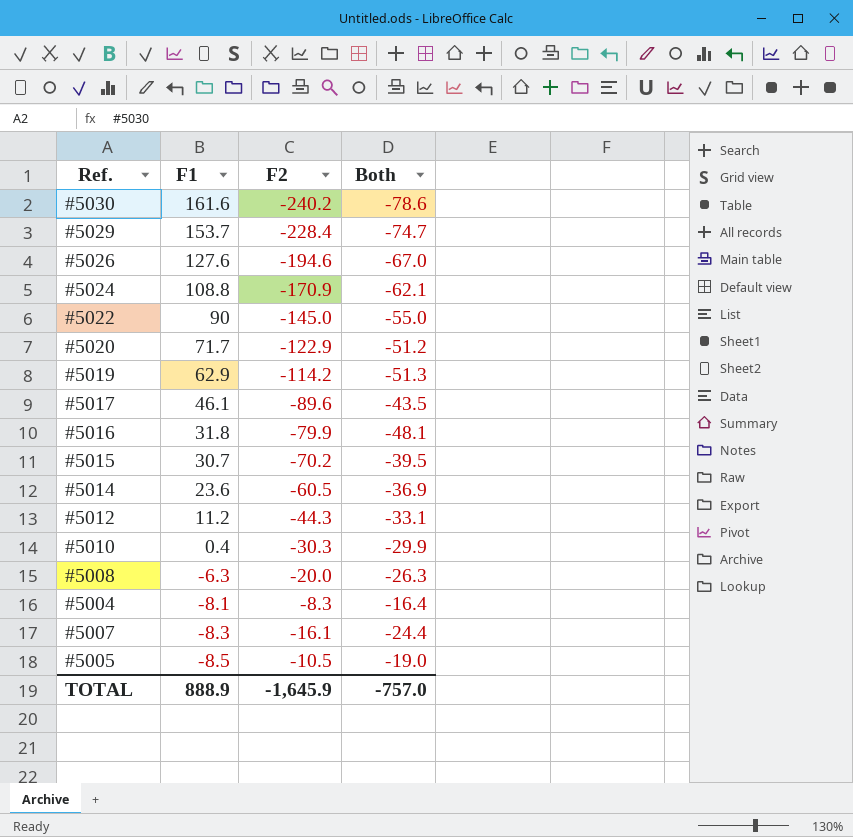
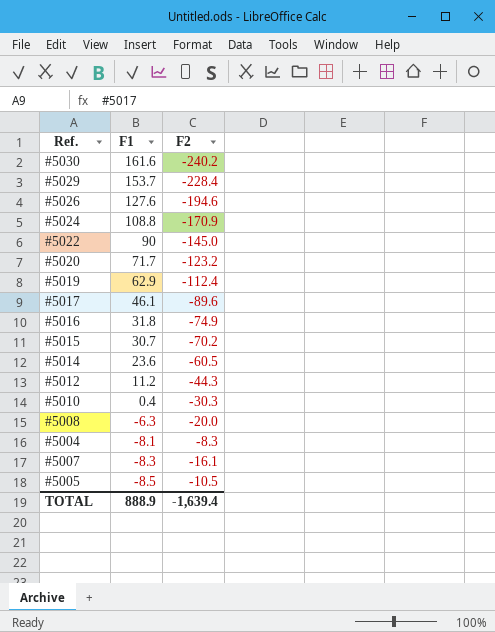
column Both | formula: [F1] + [F2] -> none
#5020 | F2: -122.9 -> -123.2
#5019 | F2: -114.2 -> -112.4
#5016 | F2: -79.9 -> -74.9
TOTAL | F2: -1,645.9 -> -1,639.4

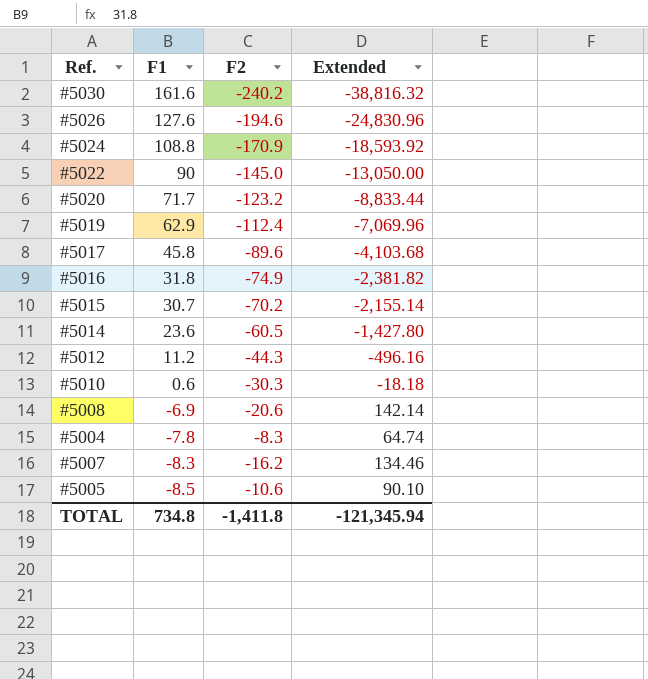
column Extended | formula: none -> [F1] * [F2]
row #5029: 153.7 | -228.4 -> none
#5017 | F1: 46.1 -> 45.8
#5010 | F1: 0.4 -> 0.6
#5008 | F1: -6.3 -> -6.9
#5008 | F2: -20.0 -> -20.6
#5004 | F1: -8.1 -> -7.8
#5007 | F2: -16.1 -> -16.2
#5005 | F2: -10.5 -> -10.6
TOTAL | F1: 888.9 -> 734.8
TOTAL | F2: -1,639.4 -> -1,411.8

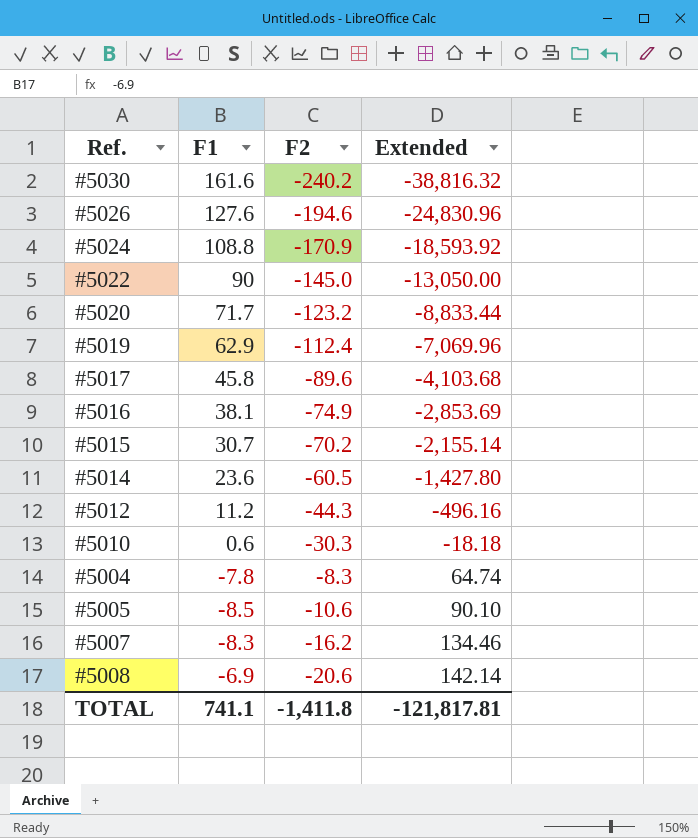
row order: F1 descending -> Extended ascending
#5016 | F1: 31.8 -> 38.1
#5016 | Extended: -2,381.82 -> -2,853.69
TOTAL | F1: 734.8 -> 741.1
TOTAL | Extended: -121,345.94 -> -121,817.81

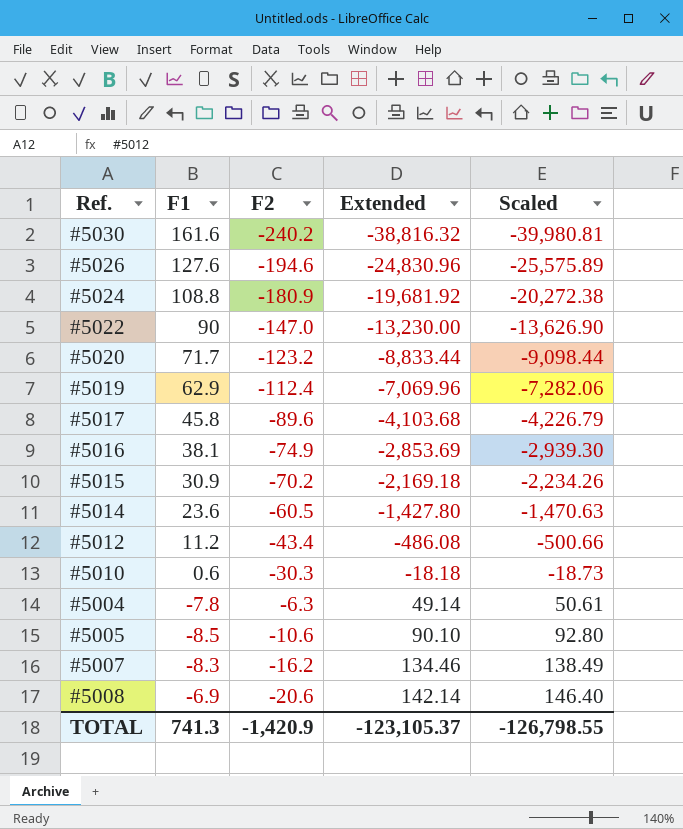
column Scaled | formula: none -> [Extended] * 1.03
#5024 | F2: -170.9 -> -180.9
#5024 | Extended: -18,593.92 -> -19,681.92
#5022 | F2: -145.0 -> -147.0
#5022 | Extended: -13,050.00 -> -13,230.00
#5015 | F1: 30.7 -> 30.9
#5015 | Extended: -2,155.14 -> -2,169.18
#5012 | F2: -44.3 -> -43.4
#5012 | Extended: -496.16 -> -486.08
#5004 | F2: -8.3 -> -6.3
#5004 | Extended: 64.74 -> 49.14
TOTAL | F1: 741.1 -> 741.3
TOTAL | F2: -1,411.8 -> -1,420.9
TOTAL | Extended: -121,817.81 -> -123,105.37

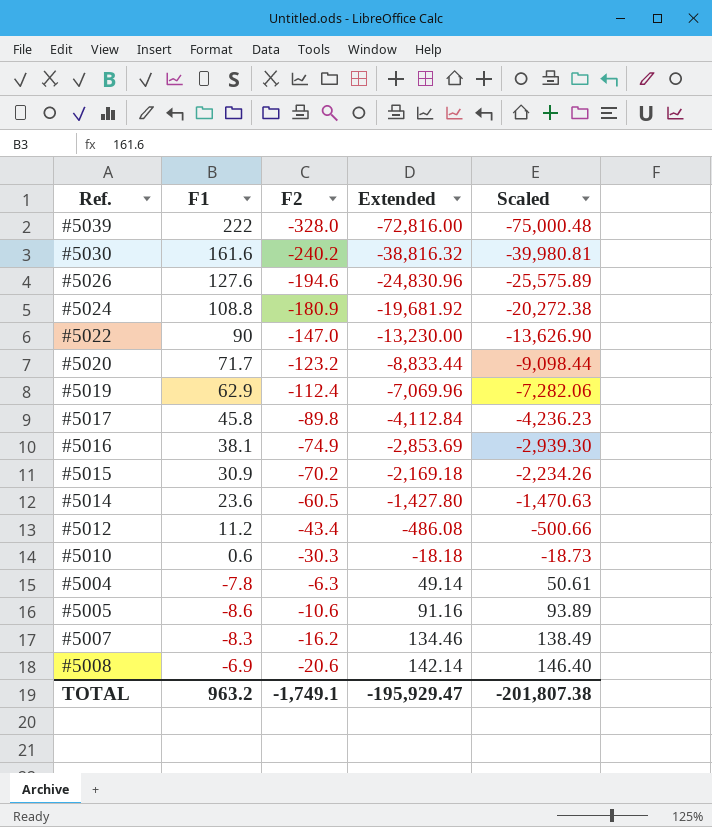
row #5039: none -> 222 | -328.0 | -72,816.00 | -75,000.48
#5017 | F2: -89.6 -> -89.8
#5017 | Extended: -4,103.68 -> -4,112.84
#5017 | Scaled: -4,226.79 -> -4,236.23
#5005 | F1: -8.5 -> -8.6
#5005 | Extended: 90.10 -> 91.16
#5005 | Scaled: 92.80 -> 93.89
TOTAL | F1: 741.3 -> 963.2
TOTAL | F2: -1,420.9 -> -1,749.1
TOTAL | Extended: -123,105.37 -> -195,929.47
TOTAL | Scaled: -126,798.55 -> -201,807.38

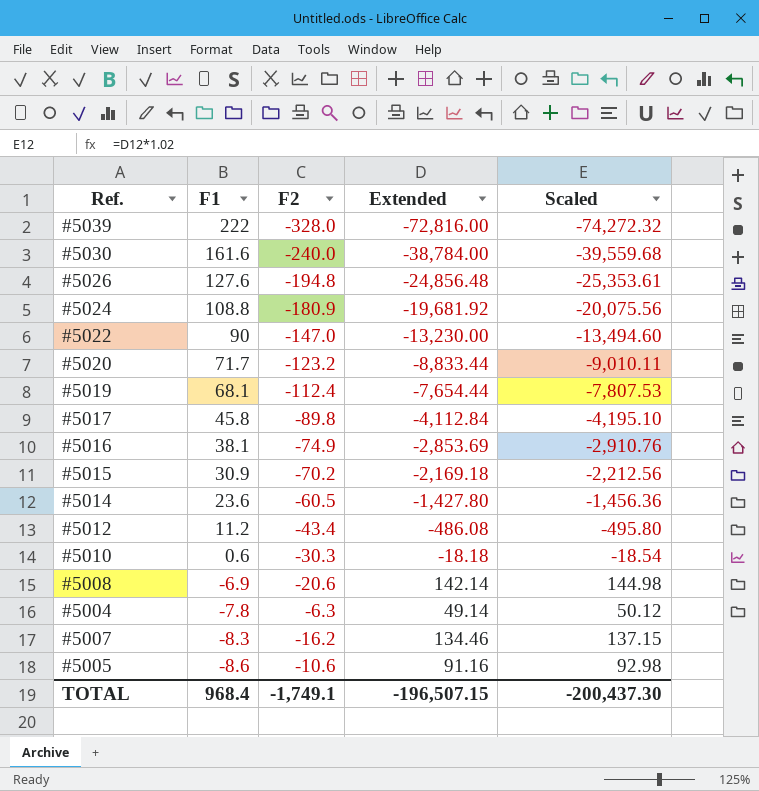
row order: Extended ascending -> F1 descending
column Scaled | formula: [Extended] * 1.03 -> [Extended] * 1.02
#5030 | F2: -240.2 -> -240.0
#5030 | Extended: -38,816.32 -> -38,784.00
#5026 | F2: -194.6 -> -194.8
#5026 | Extended: -24,830.96 -> -24,856.48
#5019 | F1: 62.9 -> 68.1
#5019 | Extended: -7,069.96 -> -7,654.44
TOTAL | F1: 963.2 -> 968.4
TOTAL | Extended: -195,929.47 -> -196,507.15
TOTAL | Scaled: -201,807.38 -> -200,437.30

